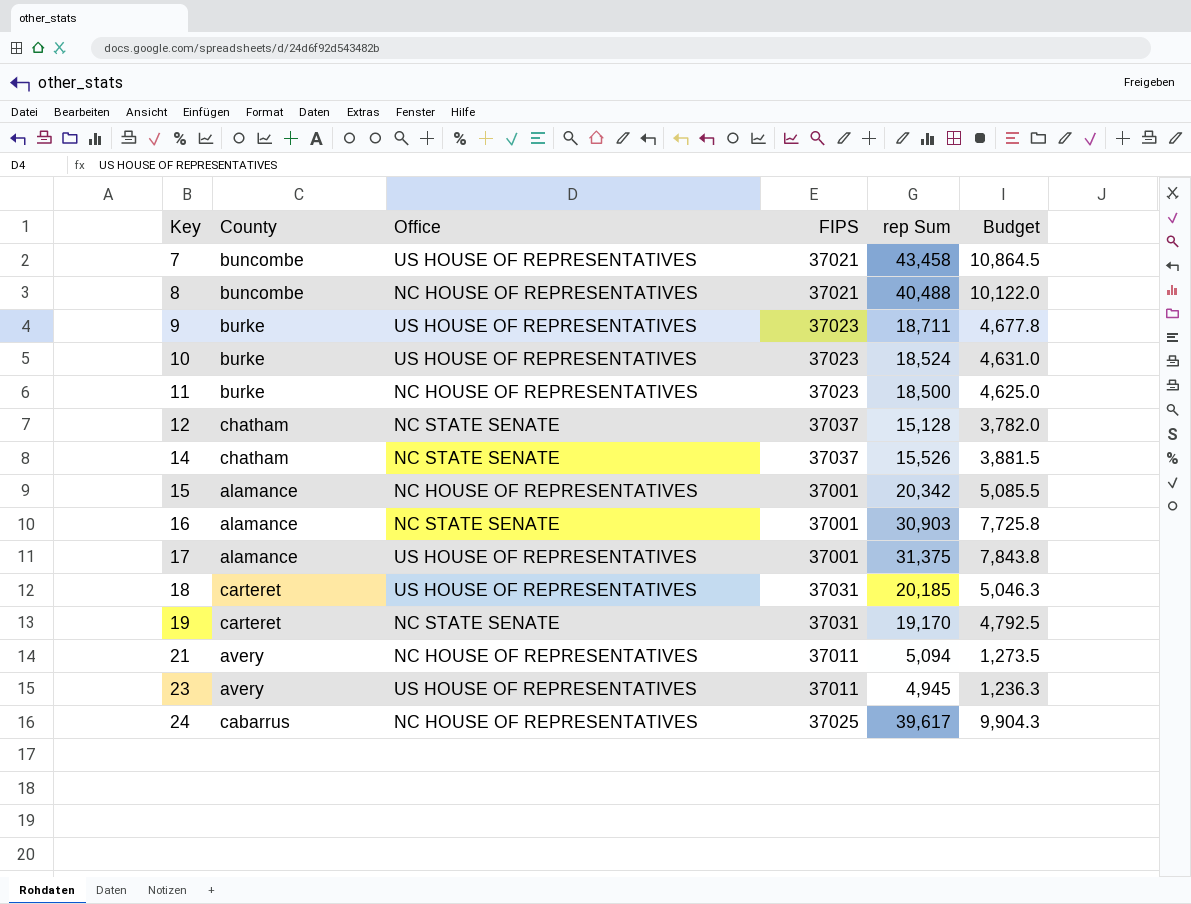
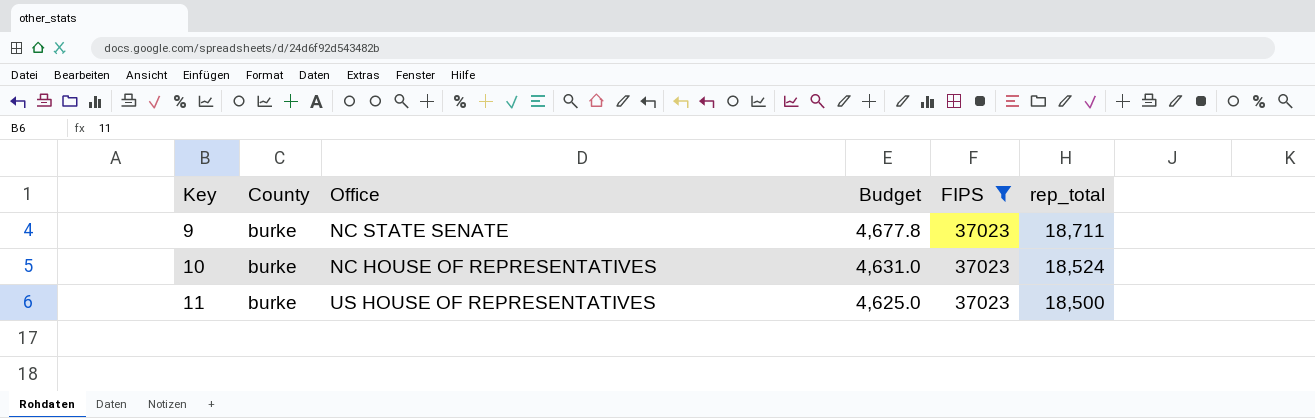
filter: none -> FIPS = 37023
column Budget | position: 6 -> 4
column name: rep Sum -> rep_total
9 | Office: US HOUSE OF REPRESENTATIVES -> NC STATE SENATE
10 | Office: US HOUSE OF REPRESENTATIVES -> NC HOUSE OF REPRESENTATIVES
11 | Office: NC HOUSE OF REPRESENTATIVES -> US HOUSE OF REPRESENTATIVES

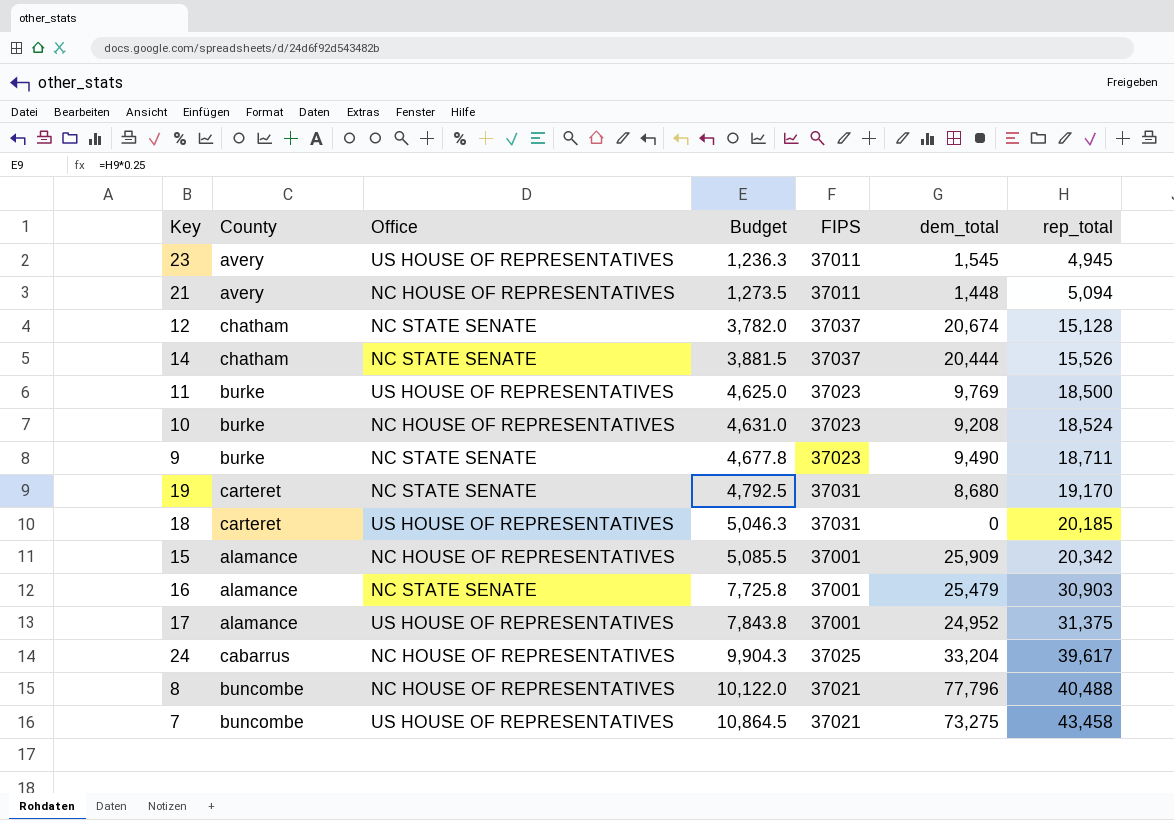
filter: FIPS = 37023 -> none
row order: Key ascending -> Budget ascending
column dem_total | position: none -> 6

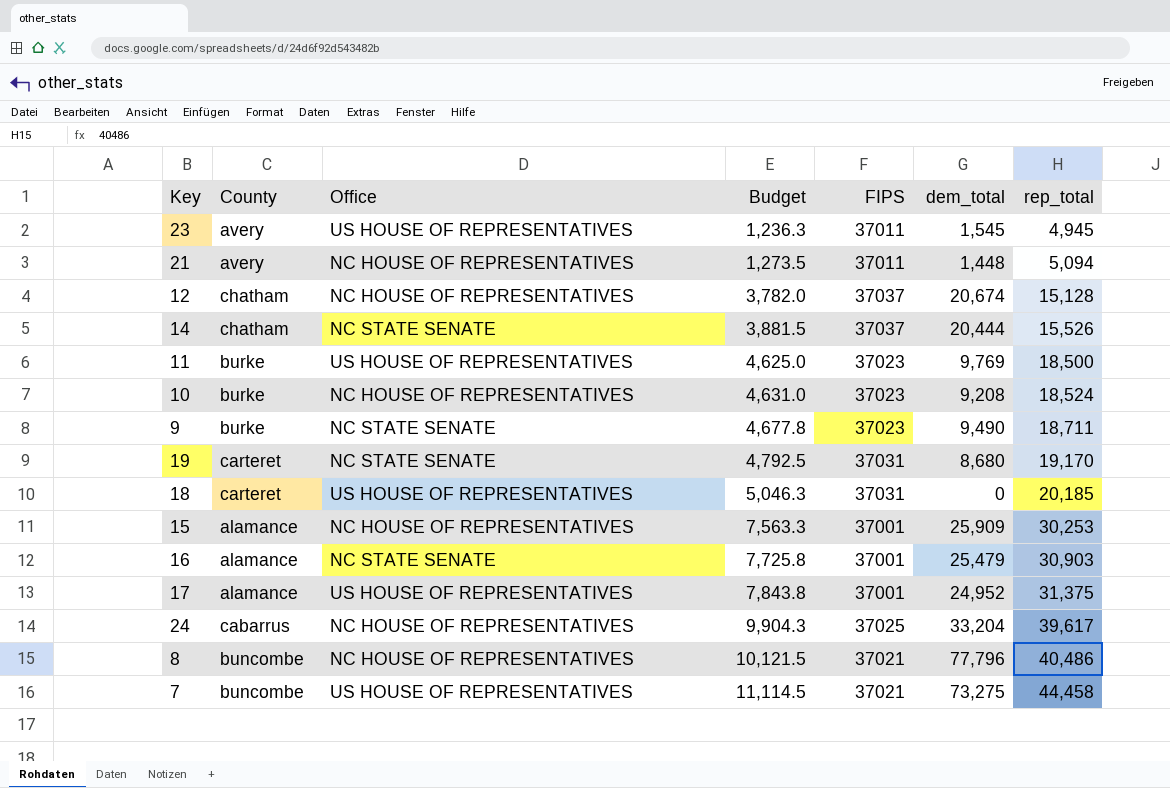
12 | Office: NC STATE SENATE -> NC HOUSE OF REPRESENTATIVES
15 | Budget: 5,085.5 -> 7,563.3
15 | rep_total: 20,342 -> 30,253
8 | Budget: 10,122.0 -> 10,121.5
8 | rep_total: 40,488 -> 40,486
7 | Budget: 10,864.5 -> 11,114.5
7 | rep_total: 43,458 -> 44,458

